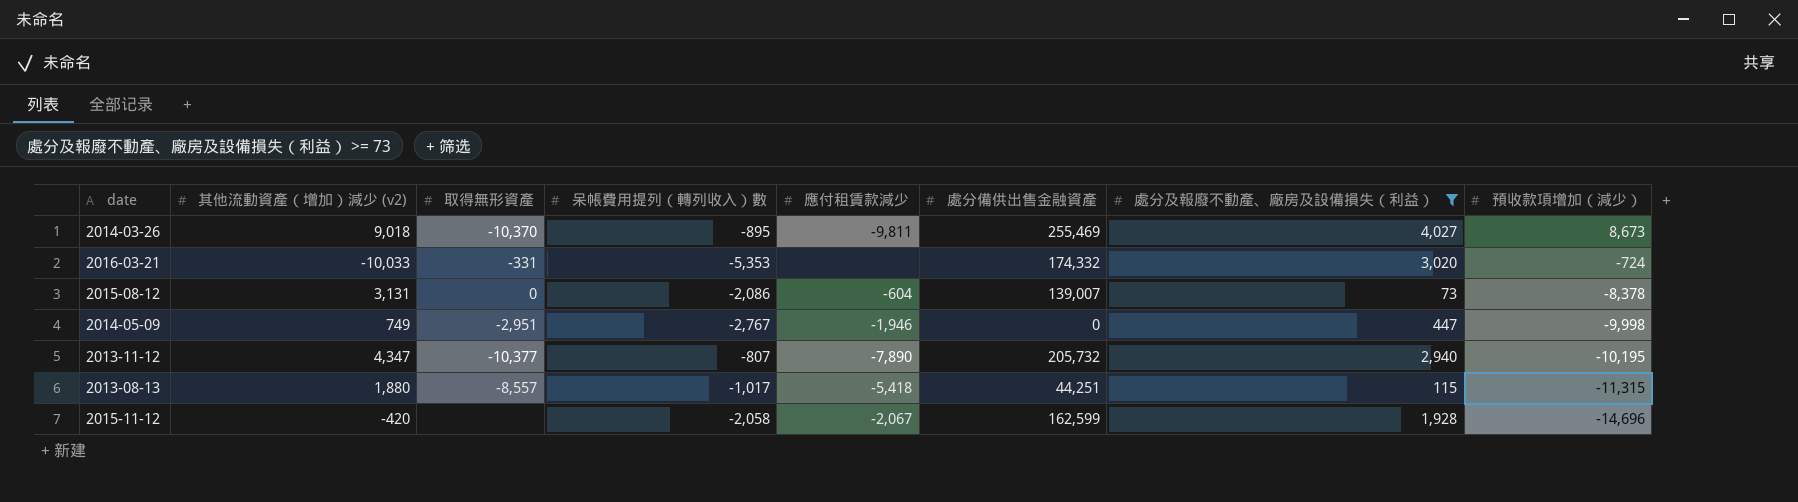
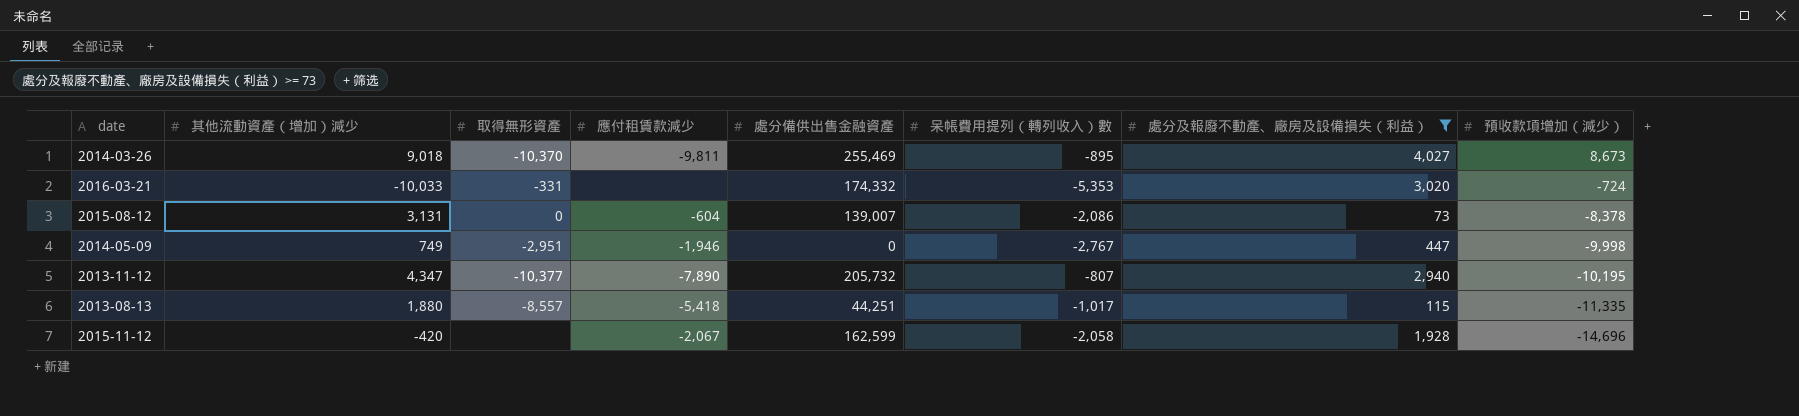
column name: 其他流動資產（增加）減少 (v2) -> 其他流動資產（增加）減少
column 呆帳費用提列（轉列收入）數 | position: 4 -> 6
2013-08-13 | 預收款項增加（減少）: -11,315 -> -11,335

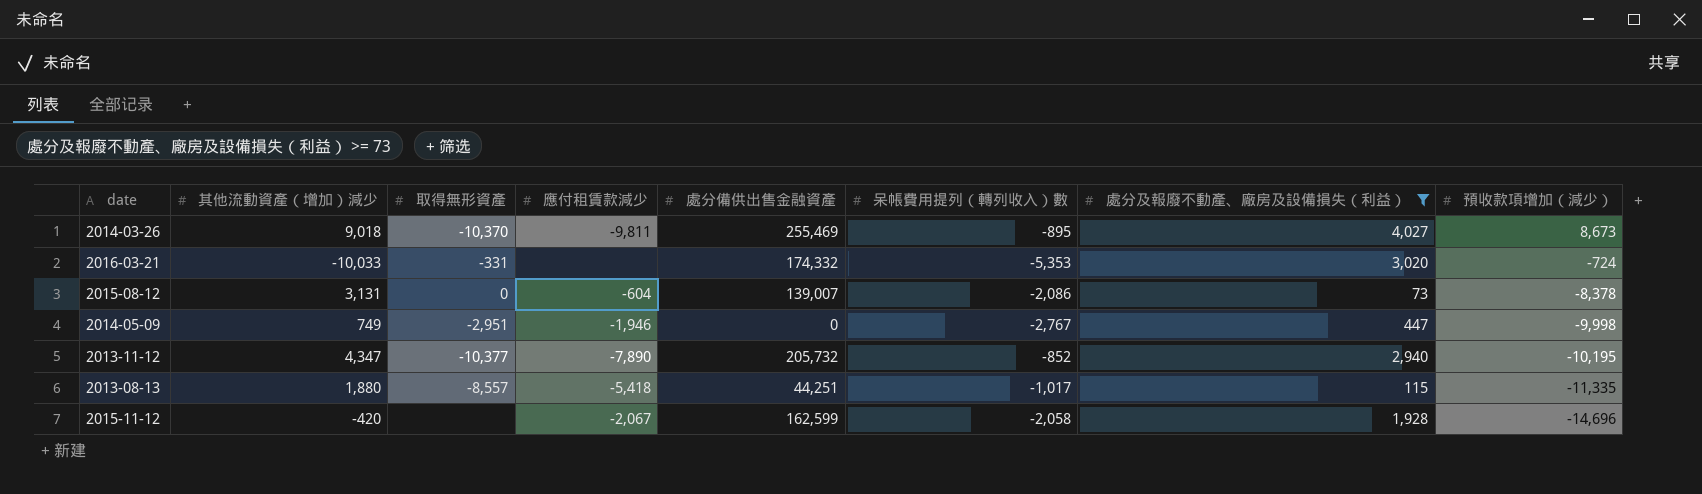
2013-11-12 | 呆帳費用提列（轉列收入）數: -807 -> -852

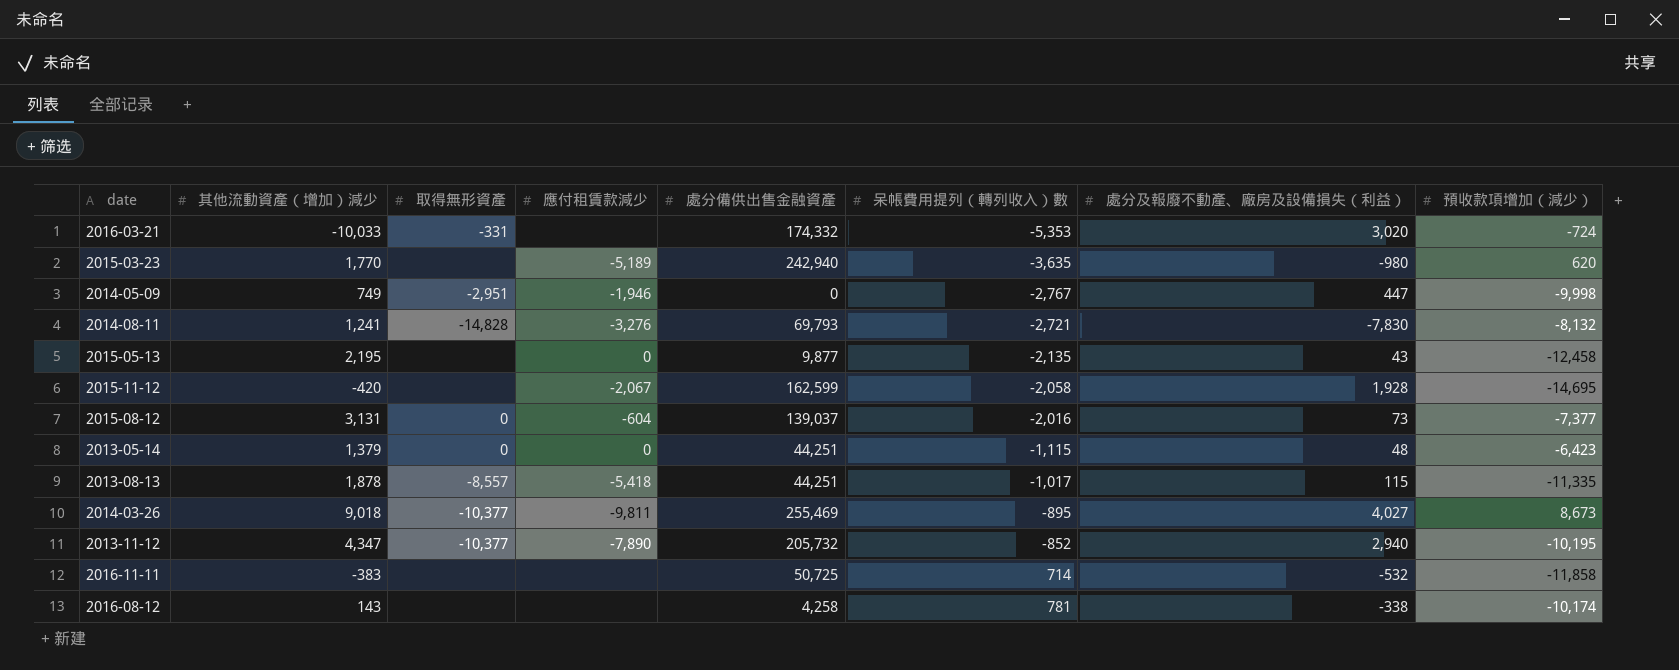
filter: 處分及報廢不動產、廠房及設備損失（利益） >= 73 -> none
row order: 預收款項增加（減少） descending -> 呆帳費用提列（轉列收入）數 ascending
2015-11-12 | 預收款項增加（減少）: -14,696 -> -14,695
2015-08-12 | 處分備供出售金融資產: 139,007 -> 139,037
2015-08-12 | 呆帳費用提列（轉列收入）數: -2,086 -> -2,016
2015-08-12 | 預收款項增加（減少）: -8,378 -> -7,377
2013-08-13 | 其他流動資產（增加）減少: 1,880 -> 1,878
2014-03-26 | 取得無形資產: -10,370 -> -10,377

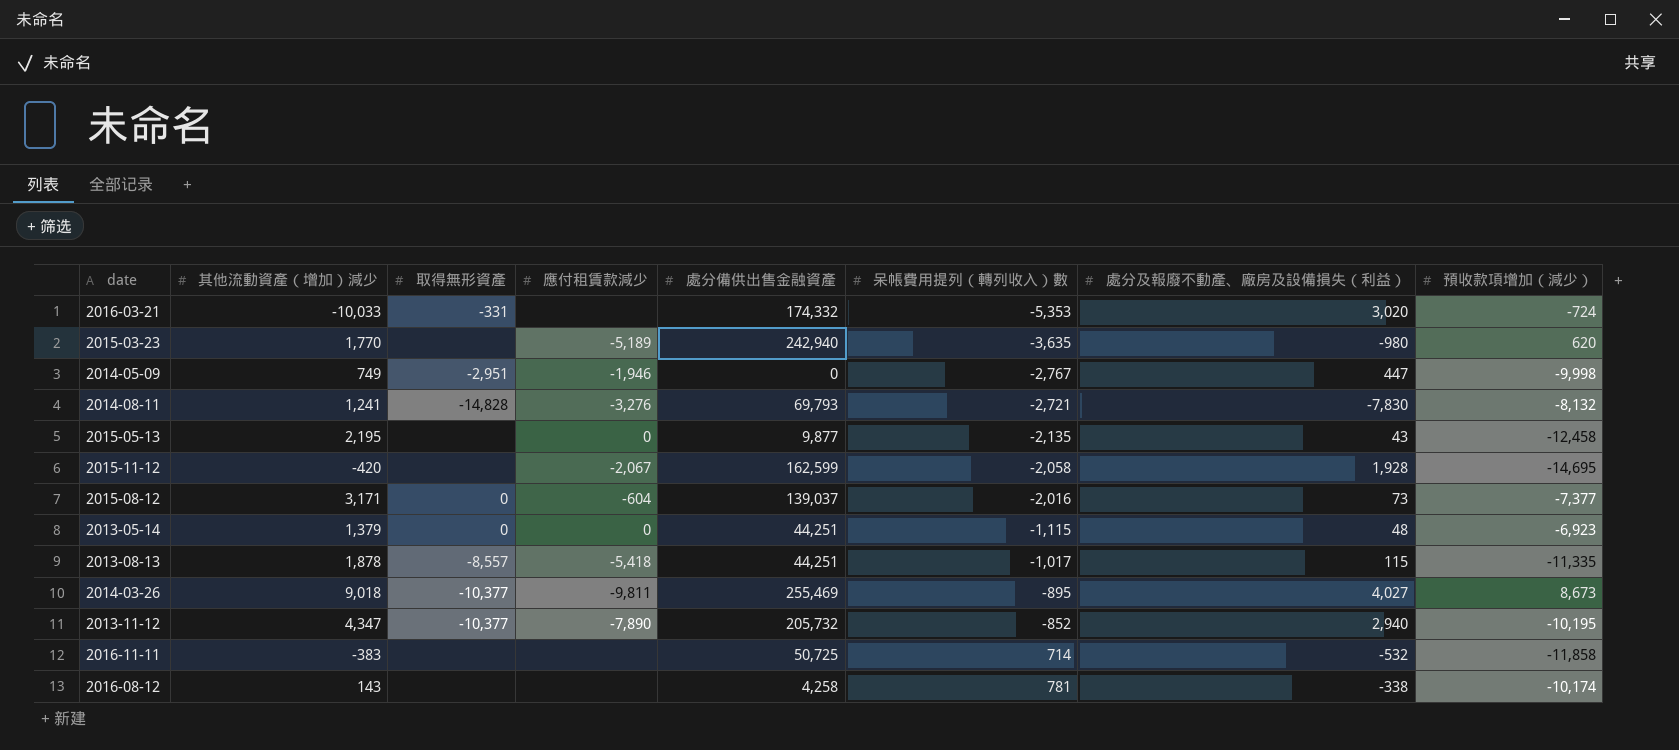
2015-08-12 | 其他流動資產（增加）減少: 3,131 -> 3,171
2013-05-14 | 預收款項增加（減少）: -6,423 -> -6,923

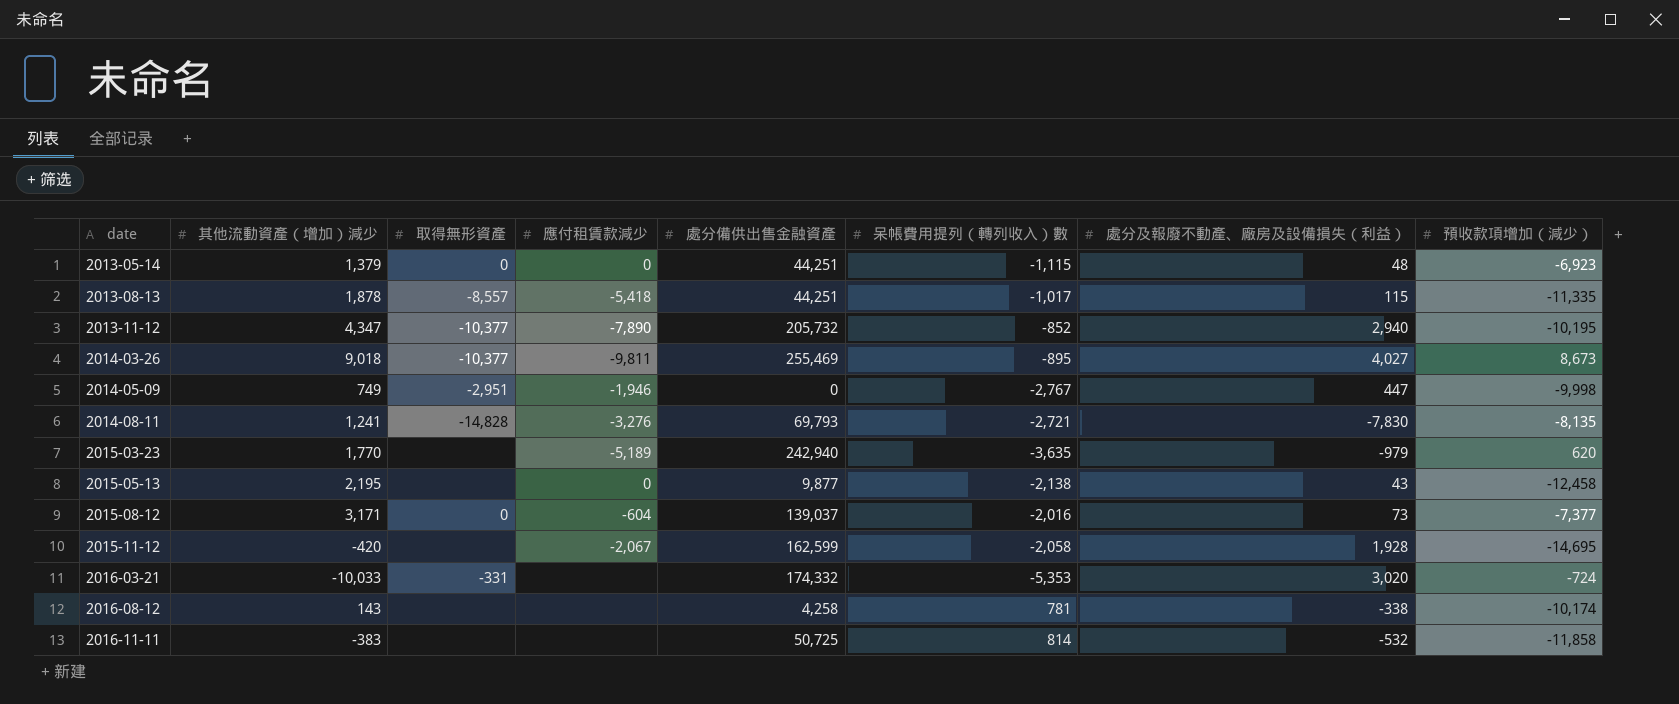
row order: 呆帳費用提列（轉列收入）數 ascending -> date ascending
2014-08-11 | 預收款項增加（減少）: -8,132 -> -8,135
2015-03-23 | 處分及報廢不動產、廠房及設備損失（利益）: -980 -> -979
2015-05-13 | 呆帳費用提列（轉列收入）數: -2,135 -> -2,138
2016-11-11 | 呆帳費用提列（轉列收入）數: 714 -> 814

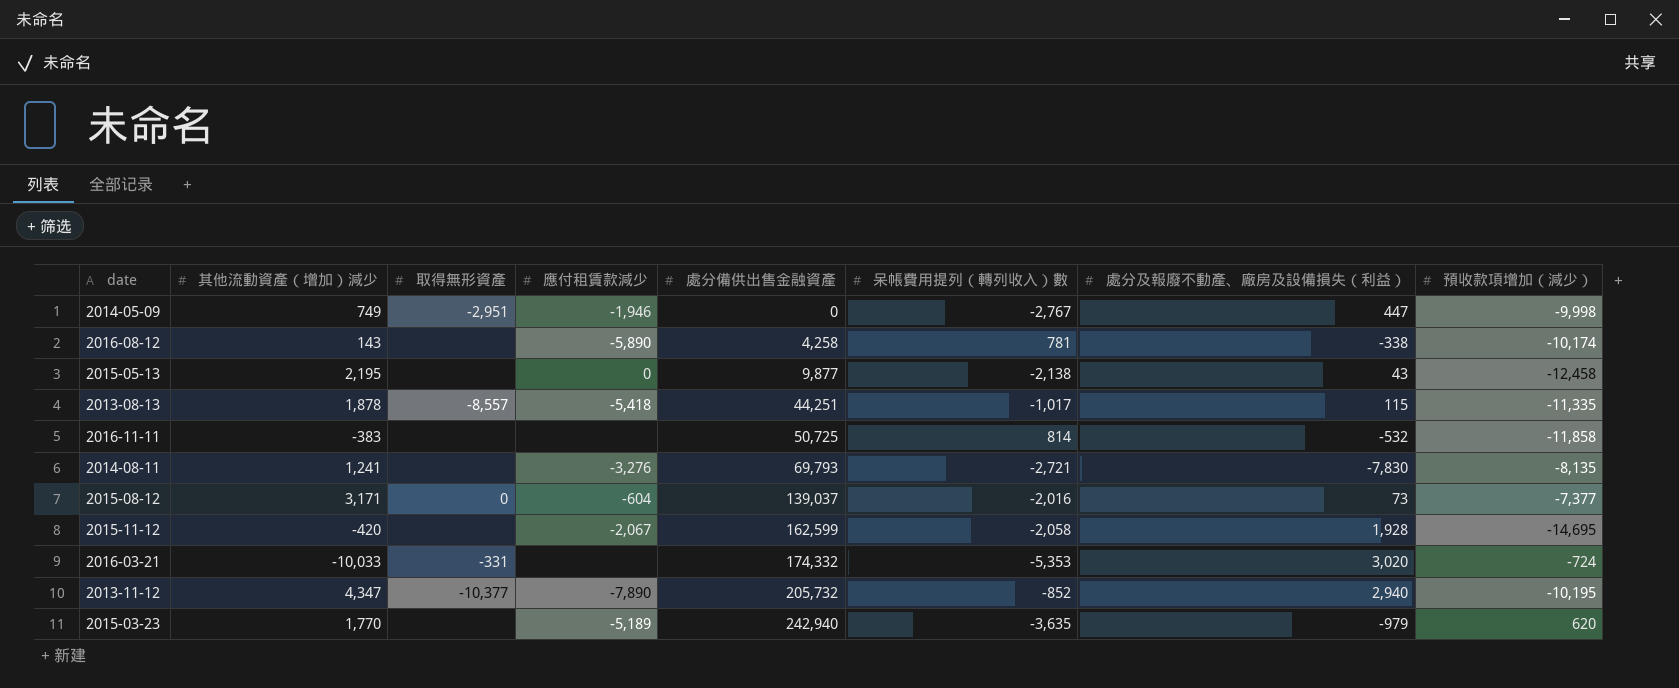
row order: date ascending -> 處分備供出售金融資產 ascending
row 2013-05-14: 1,379 | 0 | 0 | 44,251 | -1,115 | 48 | -6,923 -> none
row 2014-03-26: 9,018 | -10,377 | -9,811 | 255,469 | -895 | 4,027 | 8,673 -> none
2016-08-12 | 應付租賃款減少: none -> -5,890
2014-08-11 | 取得無形資產: -14,828 -> none

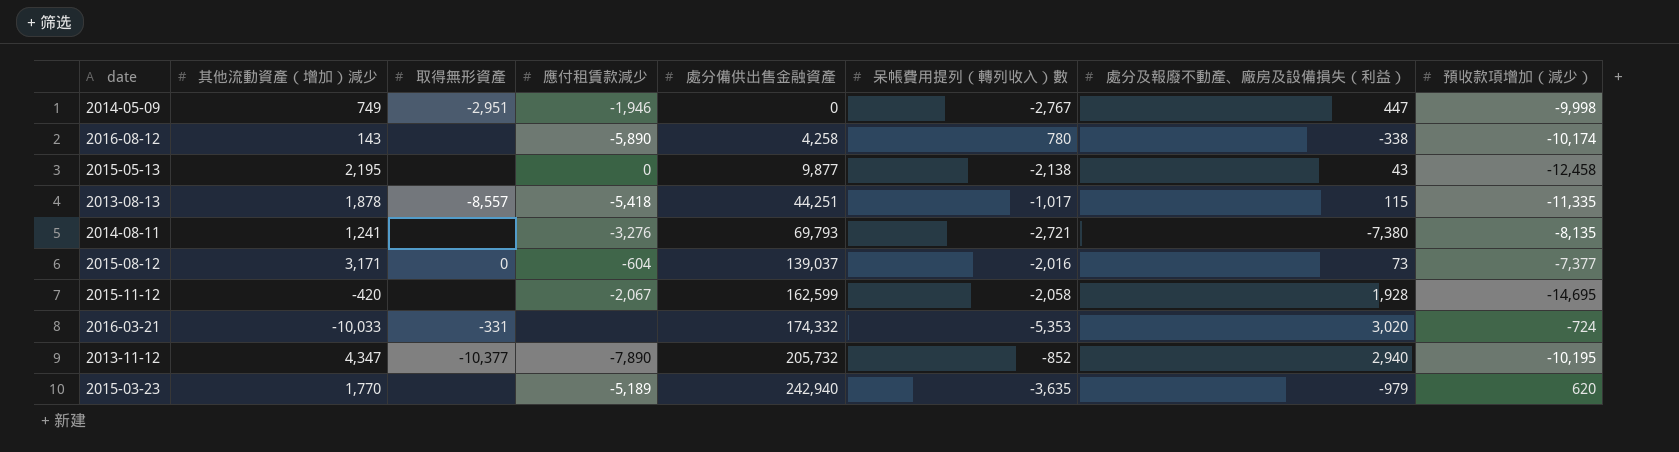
row 2016-11-11: -383 | none | none | 50,725 | 814 | -532 | -11,858 -> none
2016-08-12 | 呆帳費用提列（轉列收入）數: 781 -> 780
2014-08-11 | 處分及報廢不動產、廠房及設備損失（利益）: -7,830 -> -7,380

